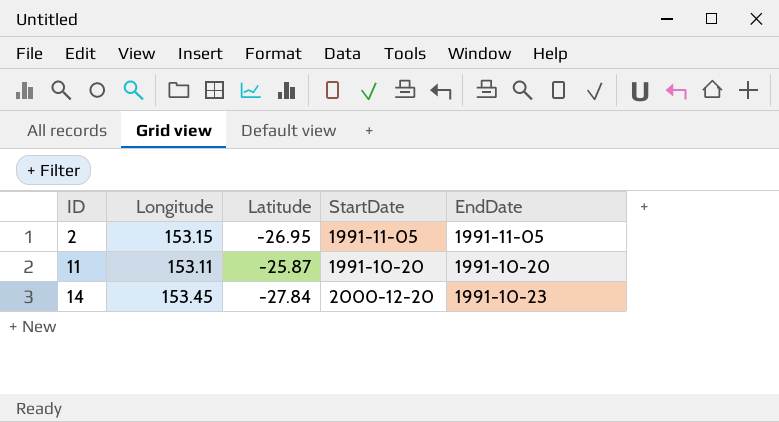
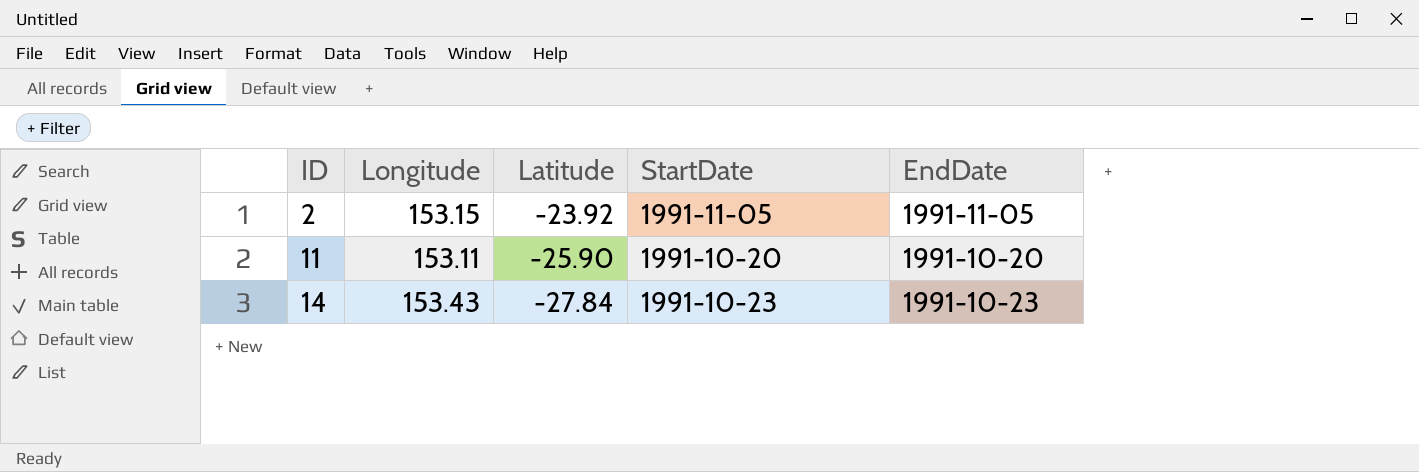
2 | Latitude: -26.95 -> -23.92
11 | Latitude: -25.87 -> -25.90
14 | Longitude: 153.45 -> 153.43
14 | StartDate: 2000-12-20 -> 1991-10-23

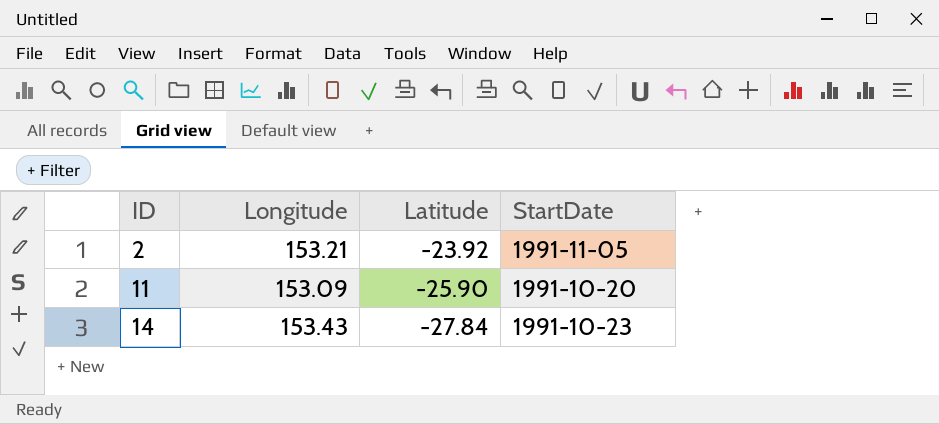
column EndDate | position: 5 -> none
2 | Longitude: 153.15 -> 153.21
11 | Longitude: 153.11 -> 153.09

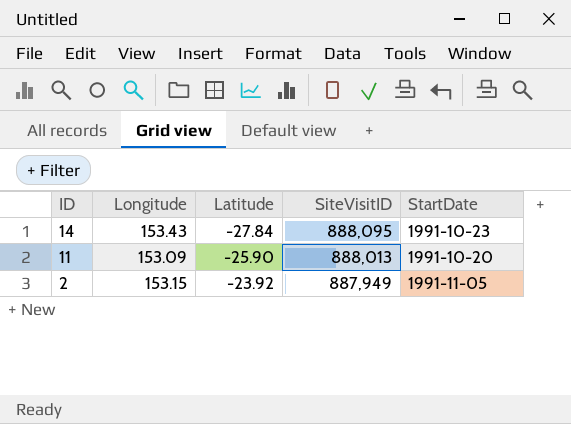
row order: ID ascending -> ID descending
column SiteVisitID | position: none -> 4
2 | Longitude: 153.21 -> 153.15

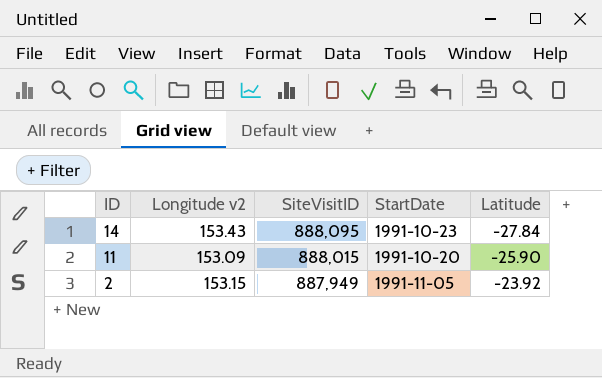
column name: Longitude -> Longitude v2
column Latitude | position: 3 -> 5
11 | SiteVisitID: 888,013 -> 888,015

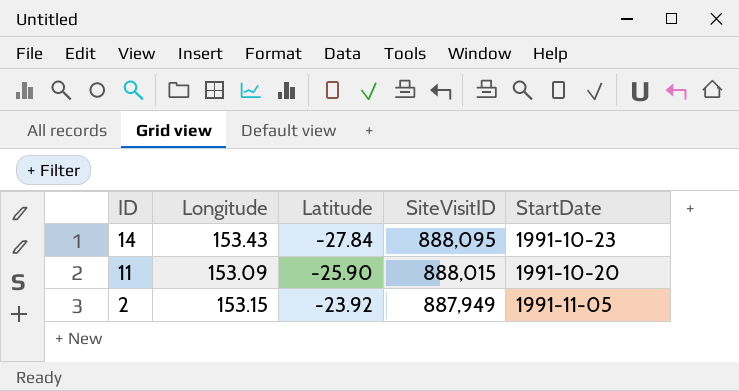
column name: Longitude v2 -> Longitude
column Latitude | position: 5 -> 3

